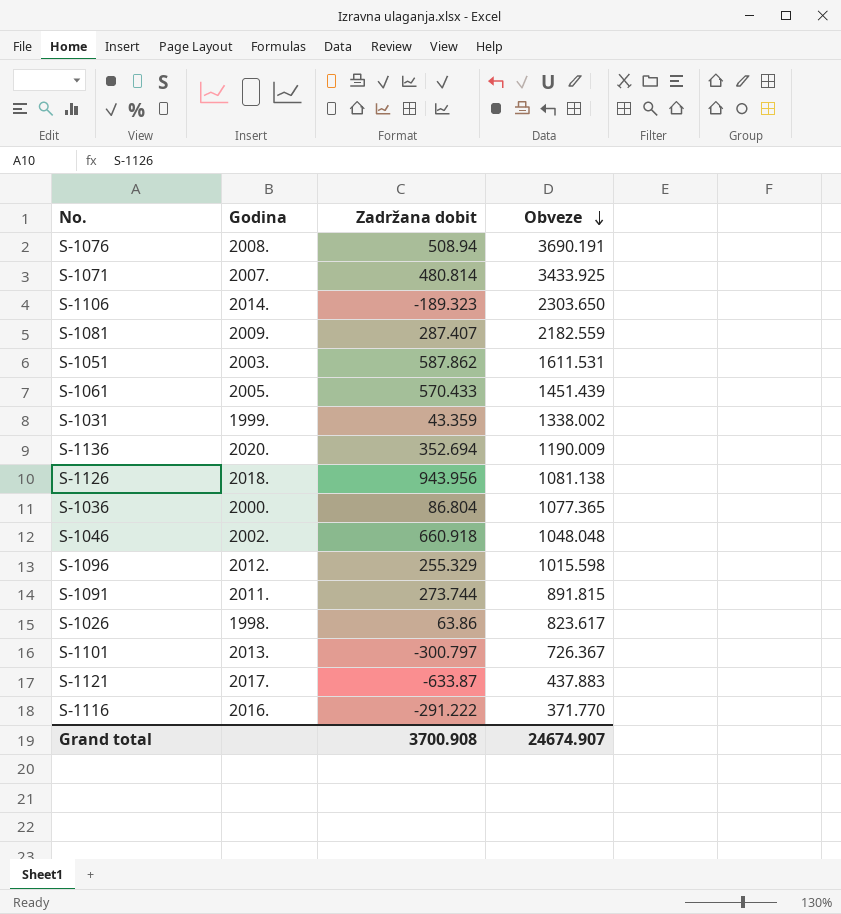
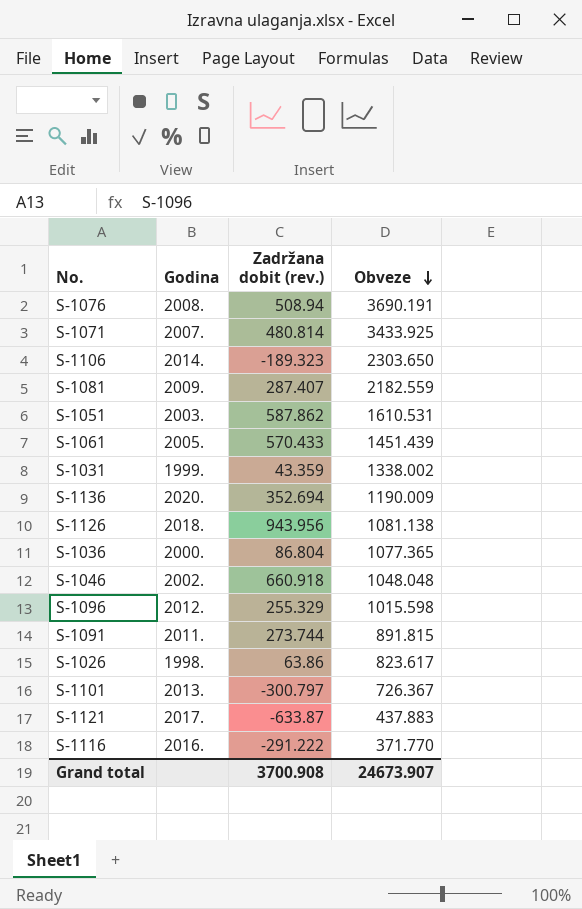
column name: Zadržana dobit -> Zadržana dobit (rev.)
S-1051 | Obveze: 1611.531 -> 1610.531
Grand total | Obveze: 24674.907 -> 24673.907

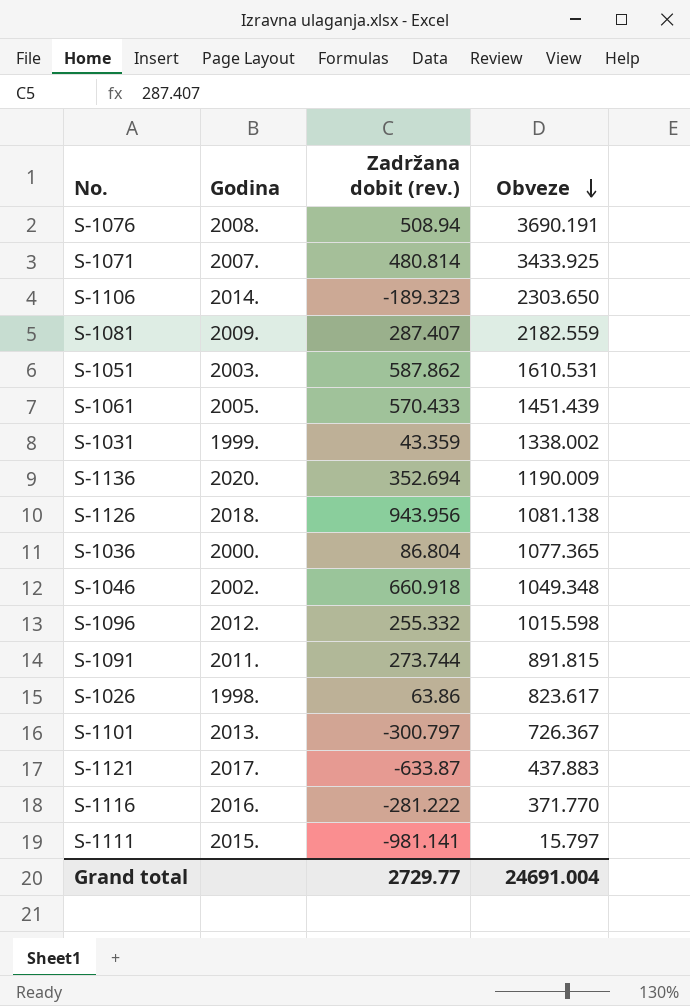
S-1046 | Obveze: 1048.048 -> 1049.348
S-1096 | Zadržana dobit (rev.): 255.329 -> 255.332
S-1116 | Zadržana dobit (rev.): -291.222 -> -281.222
row S-1111: none -> 2015. | -981.141 | 15.797
Grand total | Zadržana dobit (rev.): 3700.908 -> 2729.77
Grand total | Obveze: 24673.907 -> 24691.004

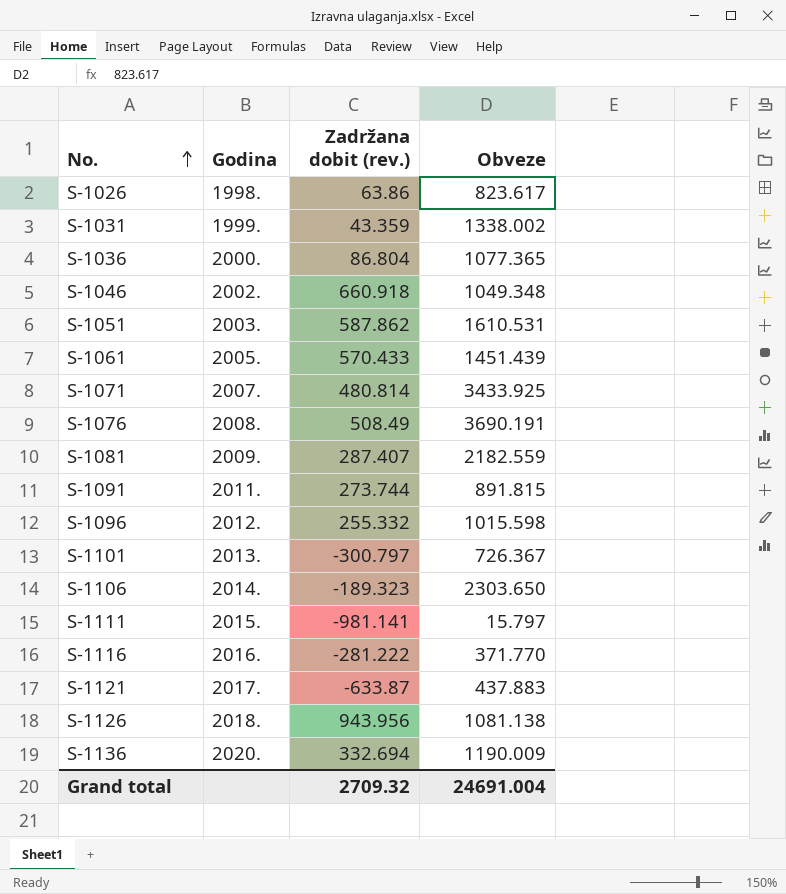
row order: Obveze descending -> No. ascending
S-1076 | Zadržana dobit (rev.): 508.94 -> 508.49
S-1136 | Zadržana dobit (rev.): 352.694 -> 332.694
Grand total | Zadržana dobit (rev.): 2729.77 -> 2709.32

